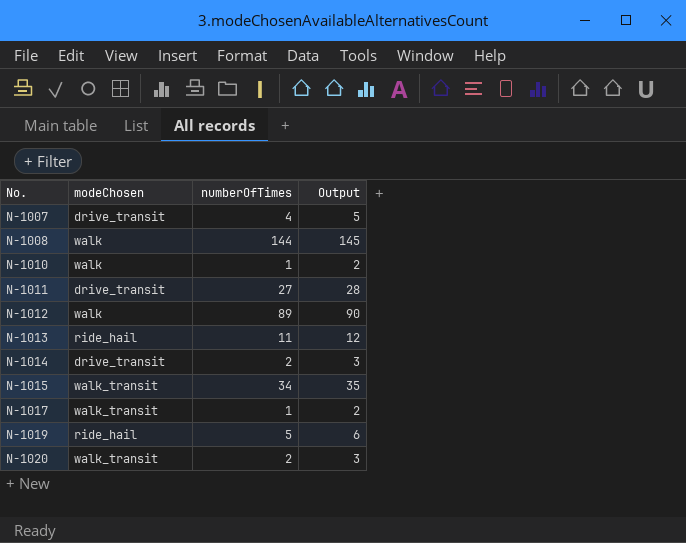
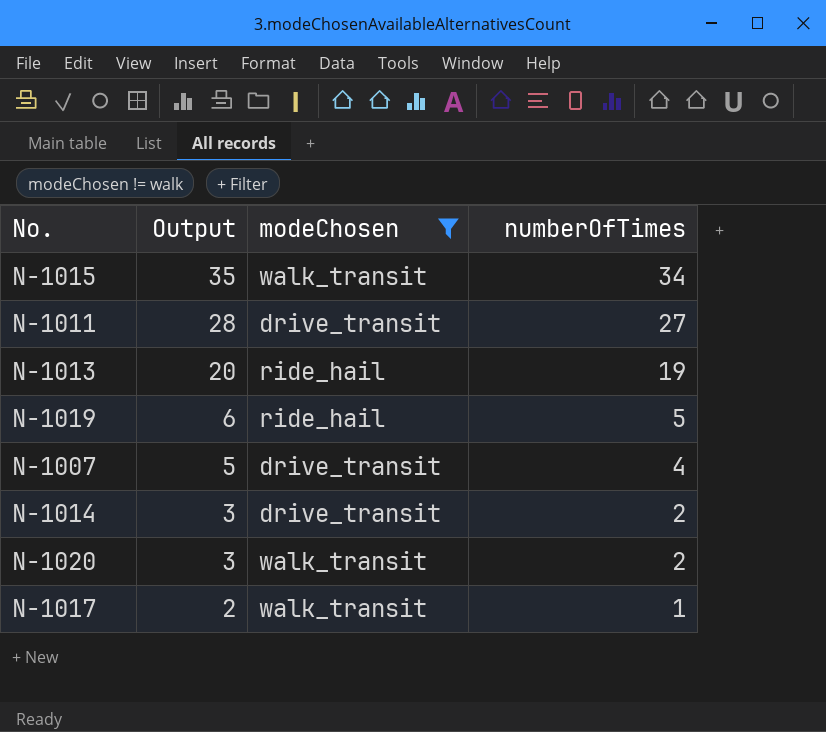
filter: none -> modeChosen != walk
row order: No. ascending -> Output descending
column Output | position: 4 -> 2
N-1013 | Output: 12 -> 20
N-1013 | numberOfTimes: 11 -> 19

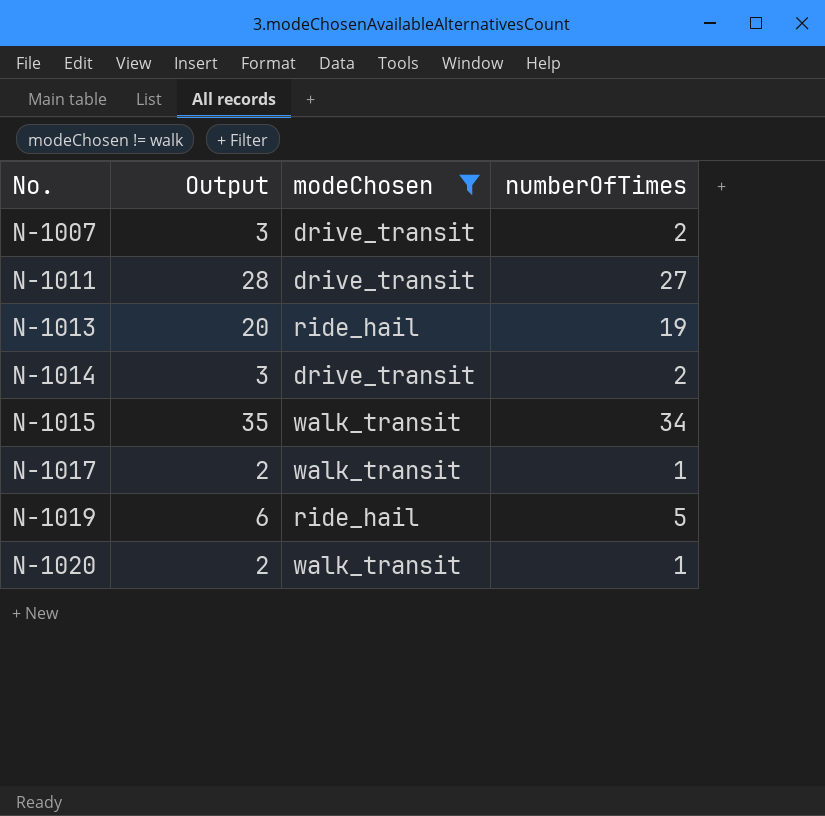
row order: Output descending -> No. ascending
N-1007 | Output: 5 -> 3
N-1007 | numberOfTimes: 4 -> 2
N-1020 | Output: 3 -> 2
N-1020 | numberOfTimes: 2 -> 1

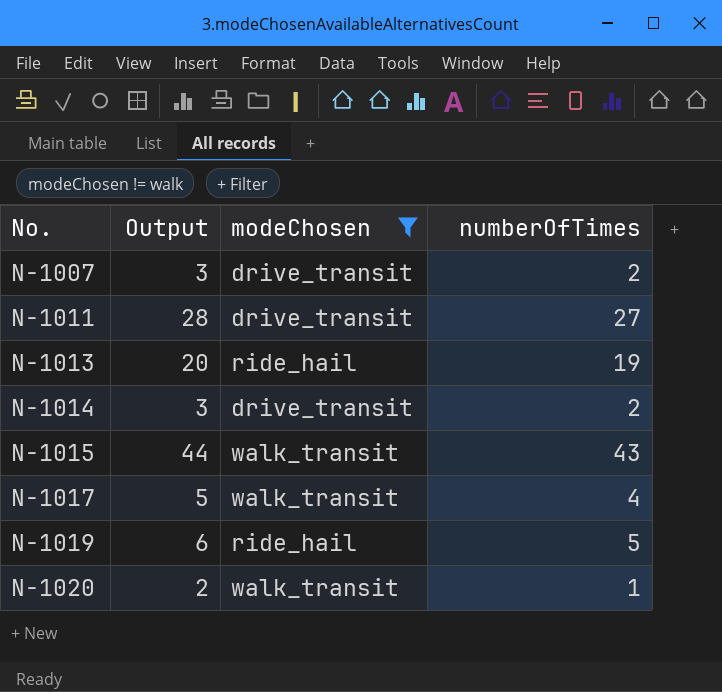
N-1015 | Output: 35 -> 44
N-1015 | numberOfTimes: 34 -> 43
N-1017 | Output: 2 -> 5
N-1017 | numberOfTimes: 1 -> 4

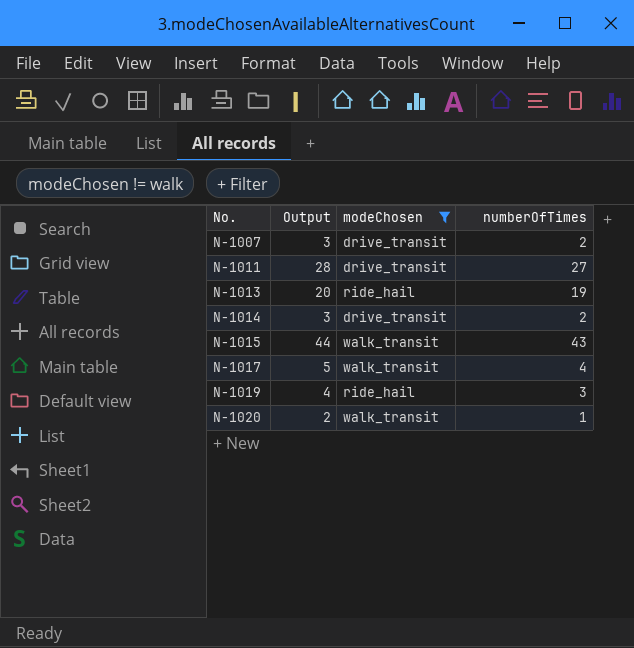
N-1019 | Output: 6 -> 4
N-1019 | numberOfTimes: 5 -> 3

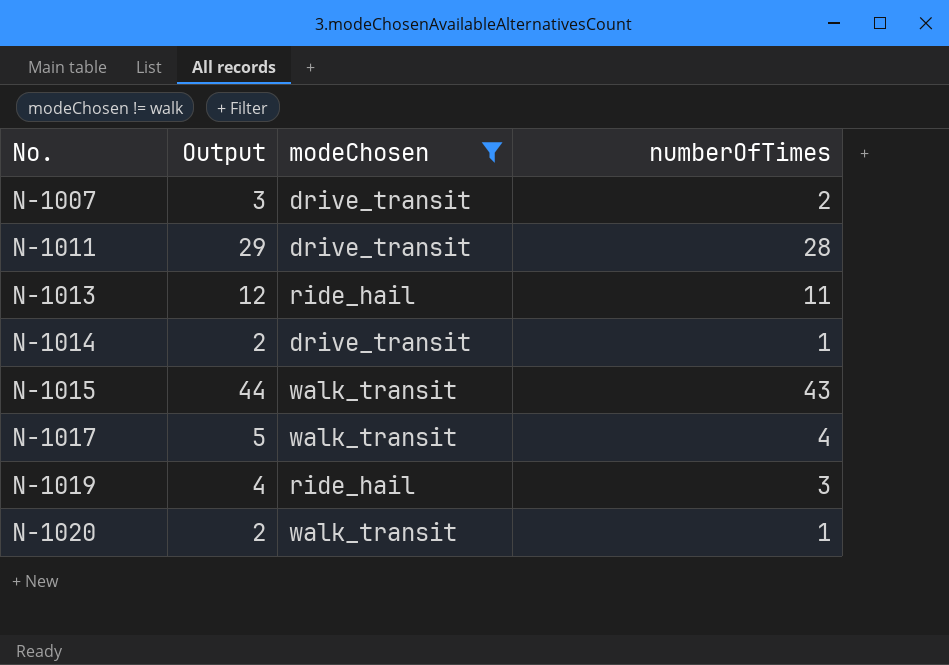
N-1011 | Output: 28 -> 29
N-1011 | numberOfTimes: 27 -> 28
N-1013 | Output: 20 -> 12
N-1013 | numberOfTimes: 19 -> 11
N-1014 | Output: 3 -> 2
N-1014 | numberOfTimes: 2 -> 1

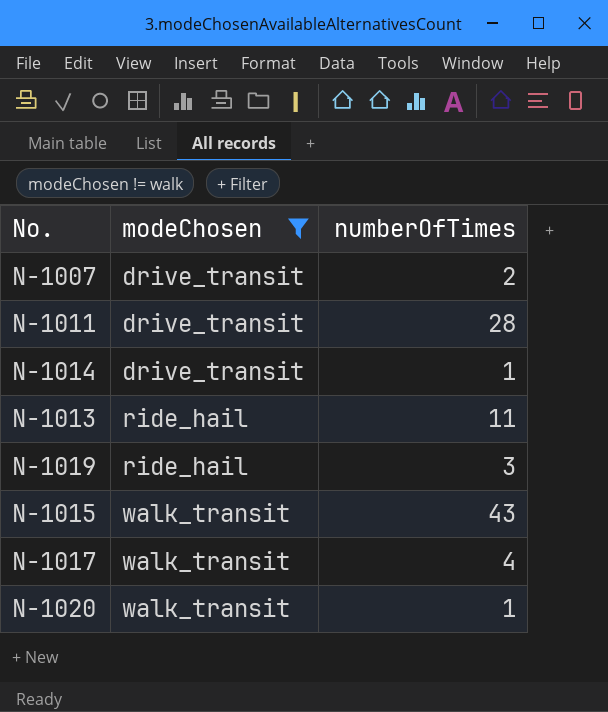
row order: No. ascending -> modeChosen ascending
column Output | formula: [numberOfTimes] + 1 -> none

